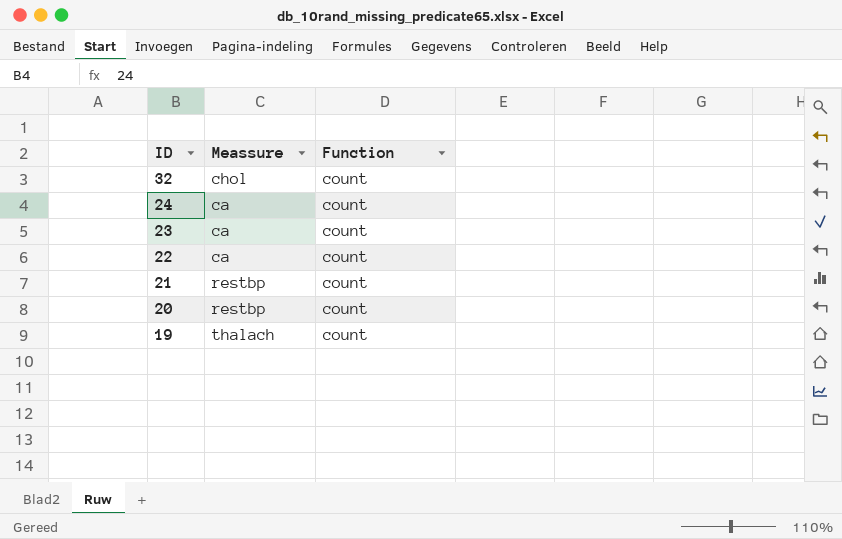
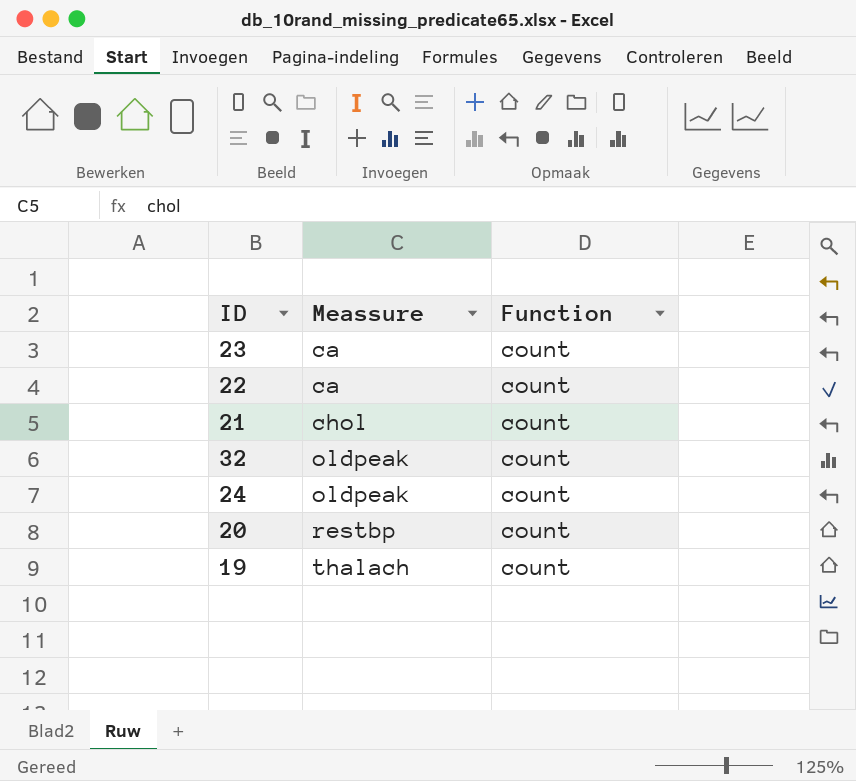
row order: ID descending -> Meassure ascending
21 | Meassure: restbp -> chol
32 | Meassure: chol -> oldpeak
24 | Meassure: ca -> oldpeak

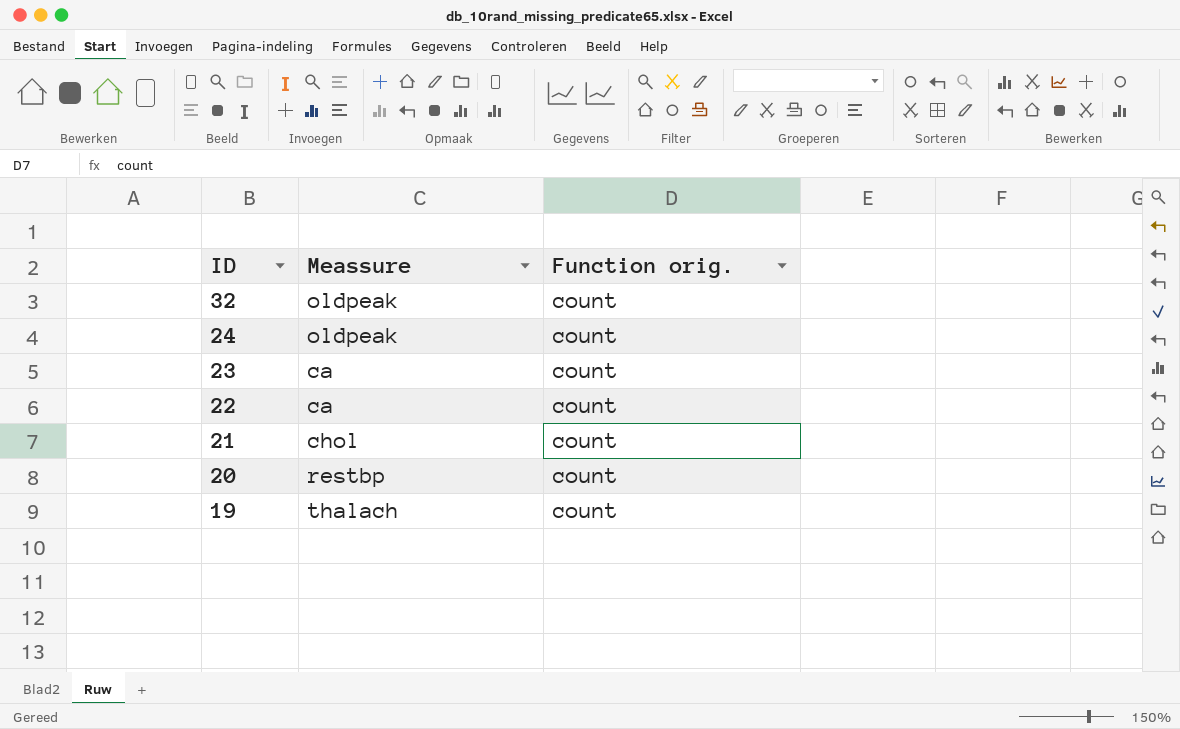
row order: Meassure ascending -> ID descending
column name: Function -> Function orig.

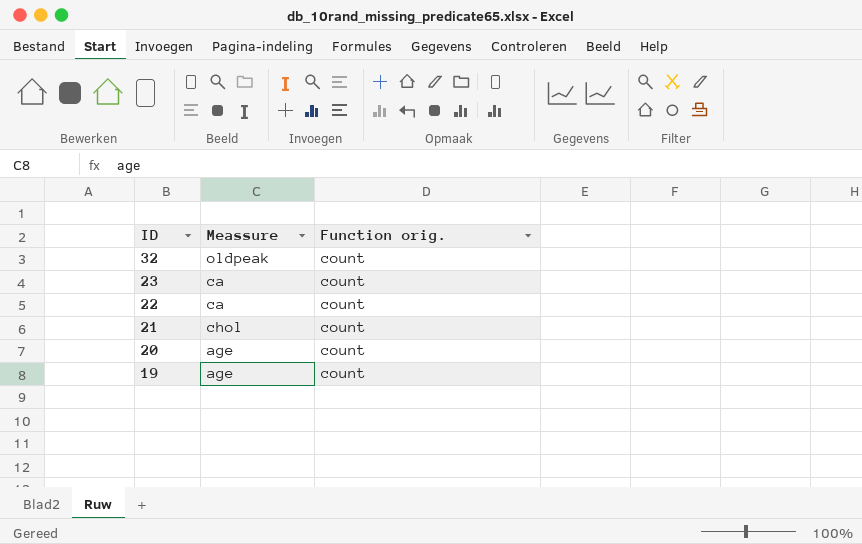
row 24: oldpeak | count -> none
20 | Meassure: restbp -> age
19 | Meassure: thalach -> age

